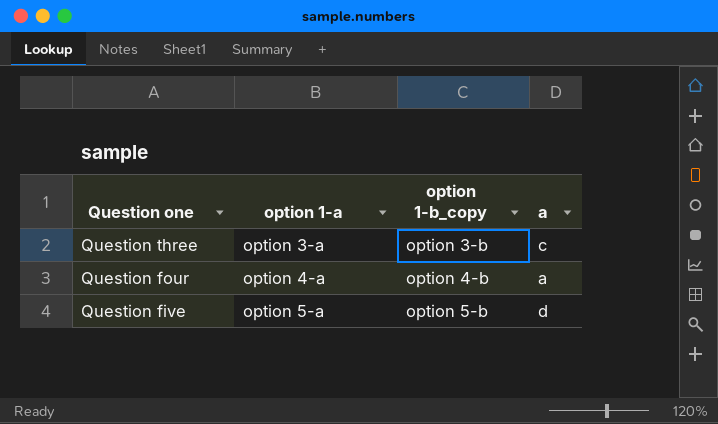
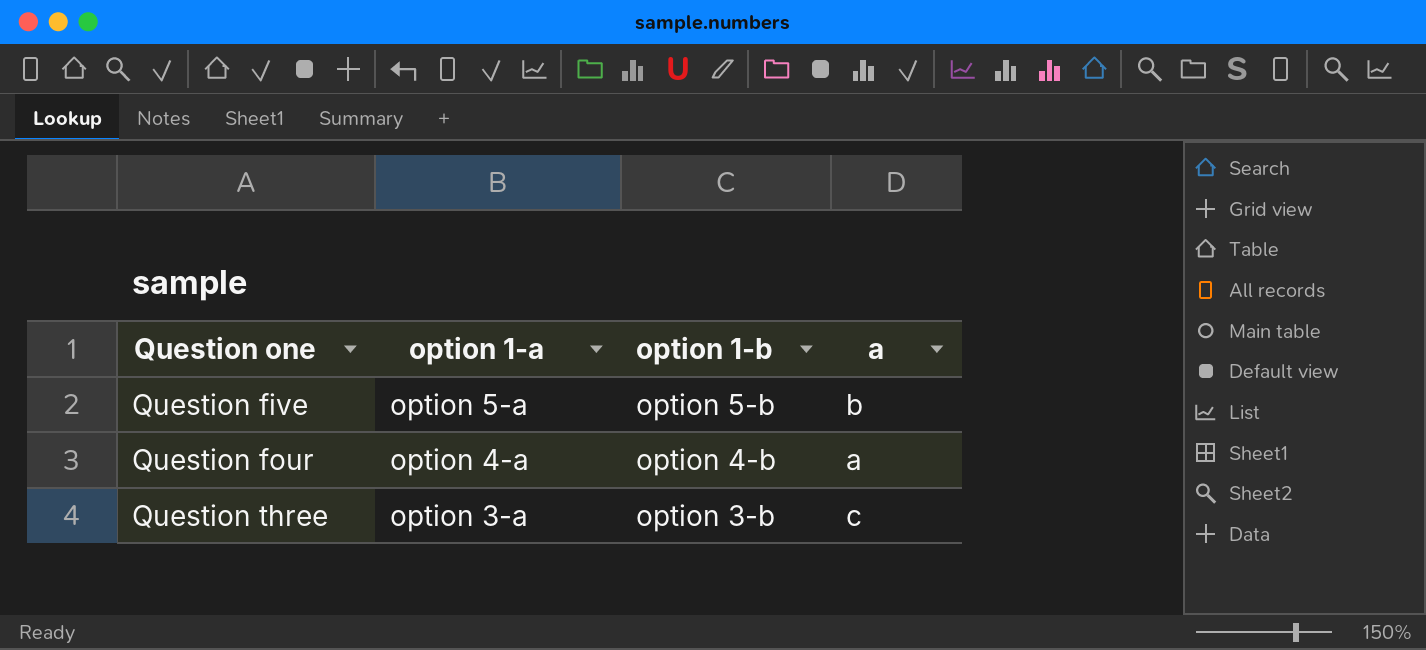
row order: Question one descending -> Question one ascending
column name: option 1-b_copy -> option 1-b
Question five | a: d -> b

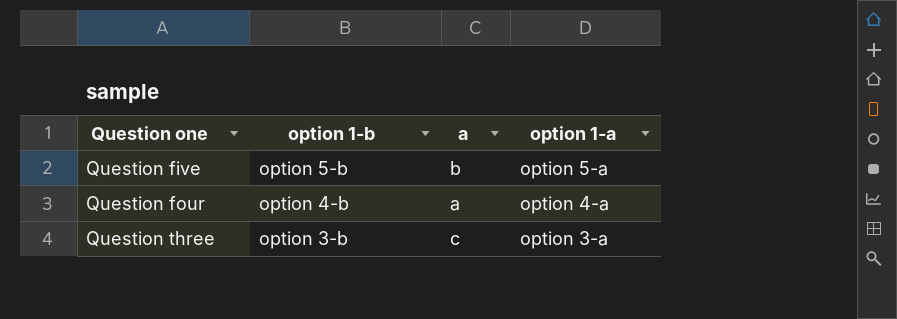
column option 1-a | position: 2 -> 4

